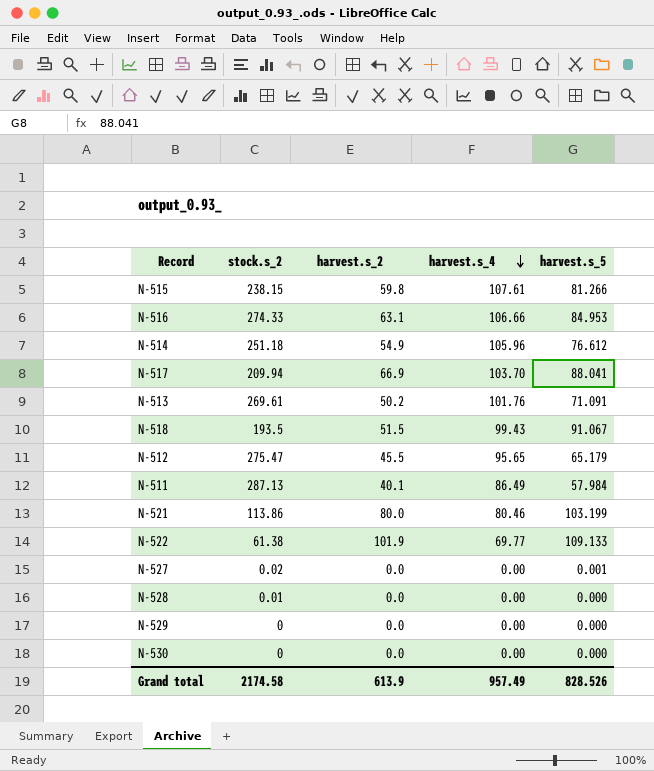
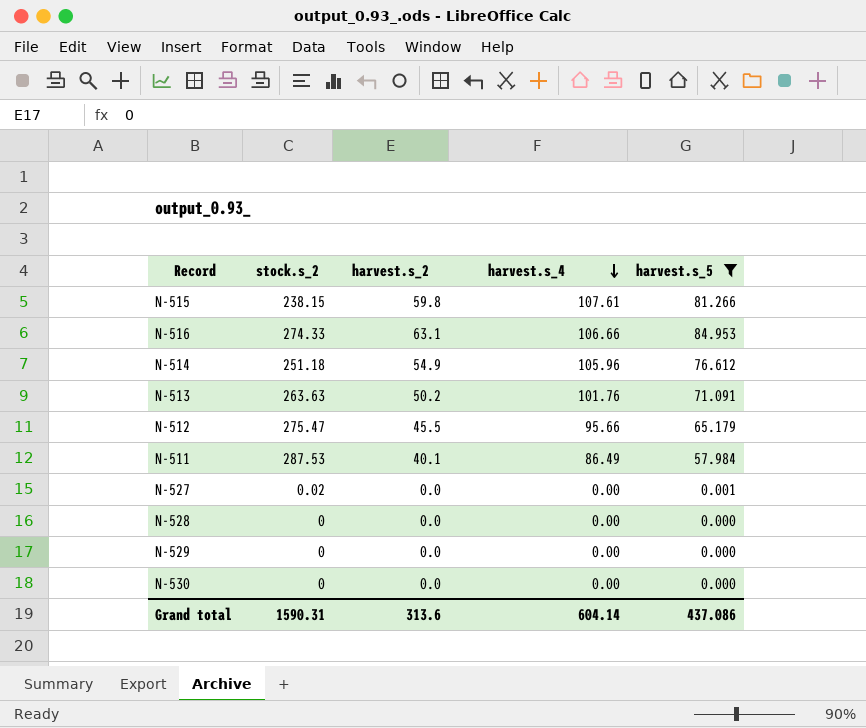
filter: none -> harvest.s_5 <= 84.953
N-513 | stock.s_2: 269.61 -> 263.63
N-512 | harvest.s_4: 95.65 -> 95.66
N-511 | stock.s_2: 287.13 -> 287.53
N-528 | stock.s_2: 0.01 -> 0
Grand total | stock.s_2: 2174.58 -> 1590.31
Grand total | harvest.s_2: 613.9 -> 313.6
Grand total | harvest.s_4: 957.49 -> 604.14
Grand total | harvest.s_5: 828.526 -> 437.086

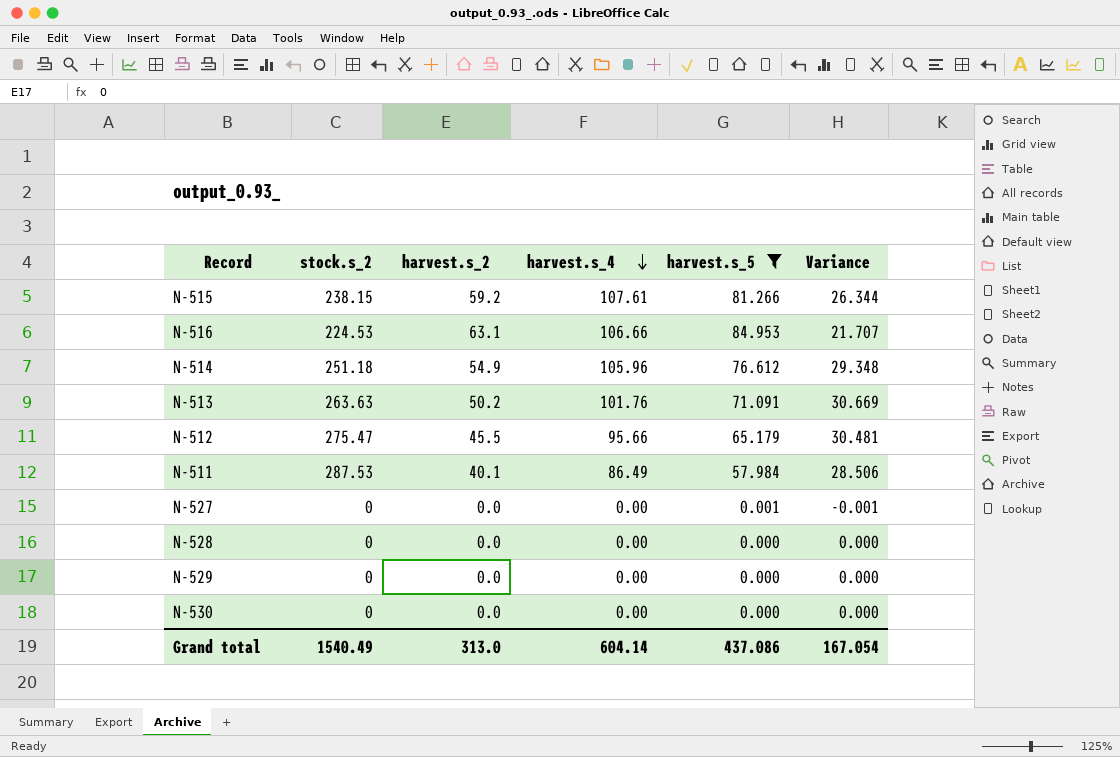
column Variance | formula: none -> [harvest.s_4] - [harvest.s_5]
N-515 | harvest.s_2: 59.8 -> 59.2
N-516 | stock.s_2: 274.33 -> 224.53
N-527 | stock.s_2: 0.02 -> 0
Grand total | stock.s_2: 1590.31 -> 1540.49
Grand total | harvest.s_2: 313.6 -> 313.0

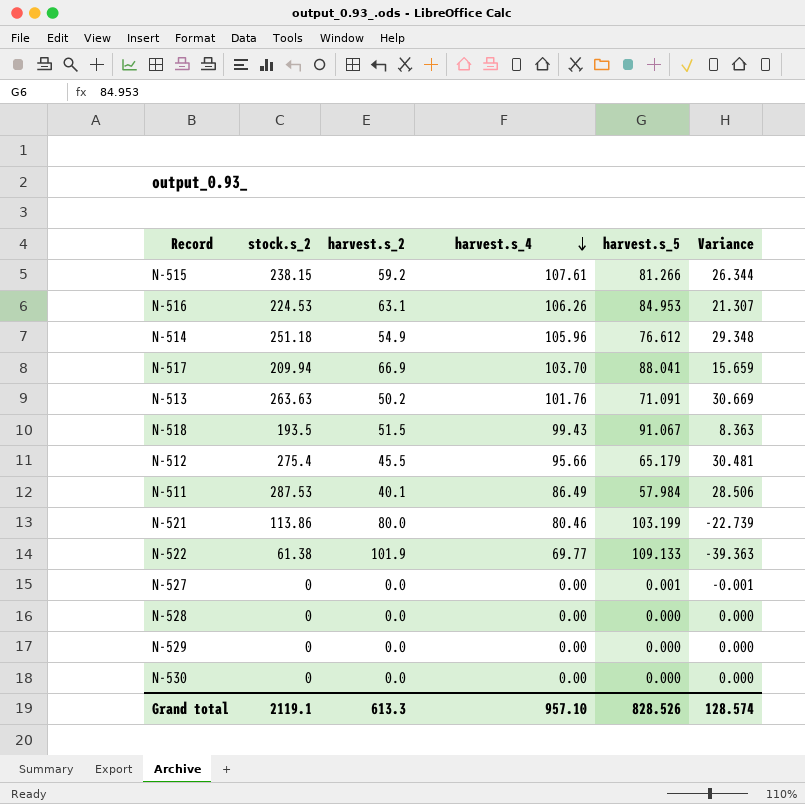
filter: harvest.s_5 <= 84.953 -> none
N-516 | harvest.s_4: 106.66 -> 106.26
N-516 | Variance: 21.707 -> 21.307
N-512 | stock.s_2: 275.47 -> 275.4
Grand total | stock.s_2: 1540.49 -> 2119.1
Grand total | harvest.s_2: 313.0 -> 613.3
Grand total | harvest.s_4: 604.14 -> 957.10
Grand total | harvest.s_5: 437.086 -> 828.526
Grand total | Variance: 167.054 -> 128.574

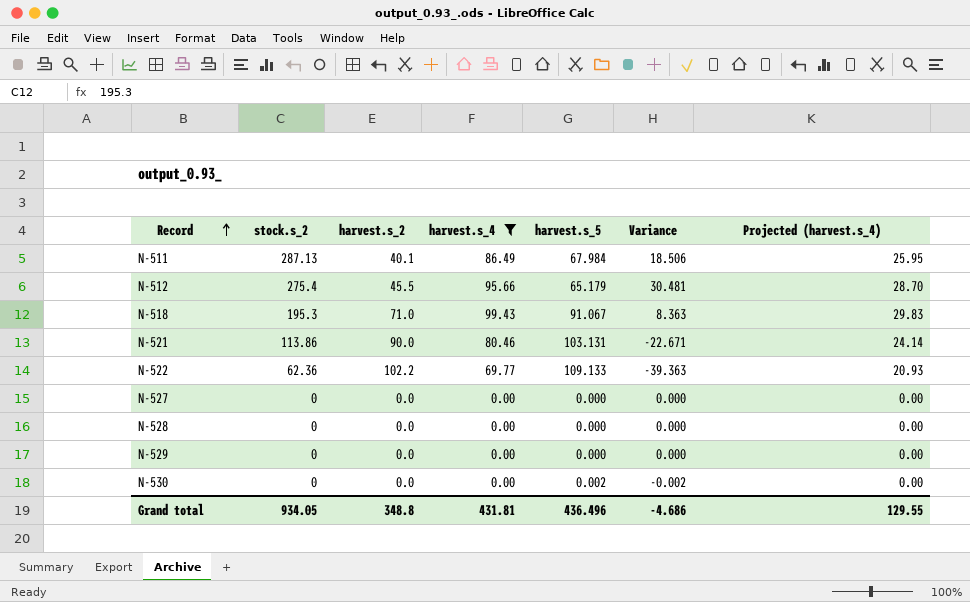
filter: none -> harvest.s_4 <= 99.43
row order: harvest.s_4 descending -> Record ascending
column Projected (harvest.s_4) | formula: none -> [harvest.s_4] * 0.3
N-511 | stock.s_2: 287.53 -> 287.13
N-511 | harvest.s_5: 57.984 -> 67.984
N-511 | Variance: 28.506 -> 18.506
N-518 | stock.s_2: 193.5 -> 195.3
N-518 | harvest.s_2: 51.5 -> 71.0
N-521 | harvest.s_2: 80.0 -> 90.0
N-521 | harvest.s_5: 103.199 -> 103.131
N-521 | Variance: -22.739 -> -22.671
N-522 | stock.s_2: 61.38 -> 62.36
N-522 | harvest.s_2: 101.9 -> 102.2
N-527 | harvest.s_5: 0.001 -> 0.000
N-527 | Variance: -0.001 -> 0.000
N-530 | harvest.s_5: 0.000 -> 0.002
N-530 | Variance: 0.000 -> -0.002
Grand total | stock.s_2: 2119.1 -> 934.05
Grand total | harvest.s_2: 613.3 -> 348.8
Grand total | harvest.s_4: 957.10 -> 431.81
Grand total | harvest.s_5: 828.526 -> 436.496
Grand total | Variance: 128.574 -> -4.686

